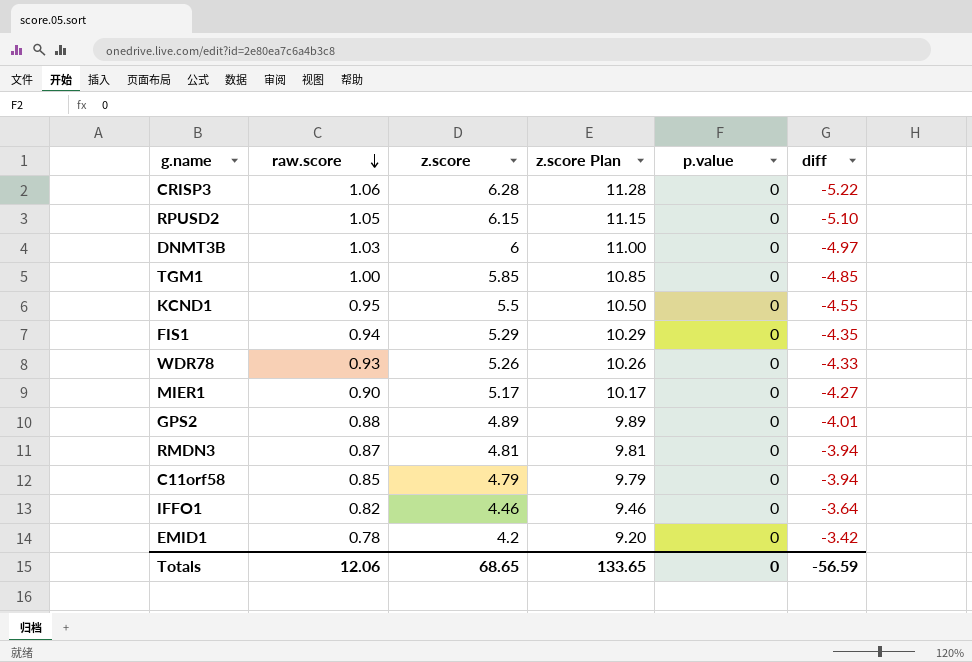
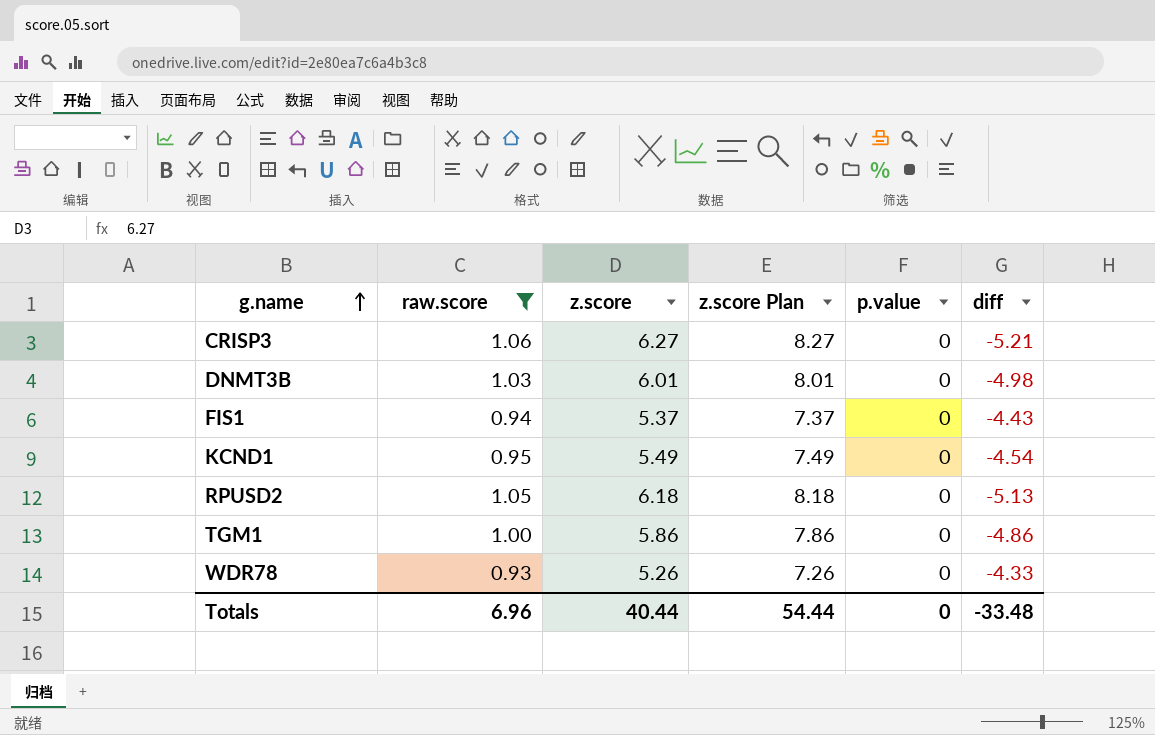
filter: none -> raw.score >= 0.93
row order: raw.score descending -> g.name ascending
column z.score Plan | formula: [z.score] + 5 -> [z.score] + 2
CRISP3 | z.score: 6.28 -> 6.27
CRISP3 | diff: -5.22 -> -5.21
DNMT3B | z.score: 6 -> 6.01
DNMT3B | diff: -4.97 -> -4.98
FIS1 | z.score: 5.29 -> 5.37
FIS1 | diff: -4.35 -> -4.43
KCND1 | z.score: 5.5 -> 5.49
KCND1 | diff: -4.55 -> -4.54
RPUSD2 | z.score: 6.15 -> 6.18
RPUSD2 | diff: -5.10 -> -5.13
TGM1 | z.score: 5.85 -> 5.86
TGM1 | diff: -4.85 -> -4.86
Totals | raw.score: 12.06 -> 6.96
Totals | z.score: 68.65 -> 40.44
Totals | z.score Plan: 133.65 -> 54.44
Totals | diff: -56.59 -> -33.48

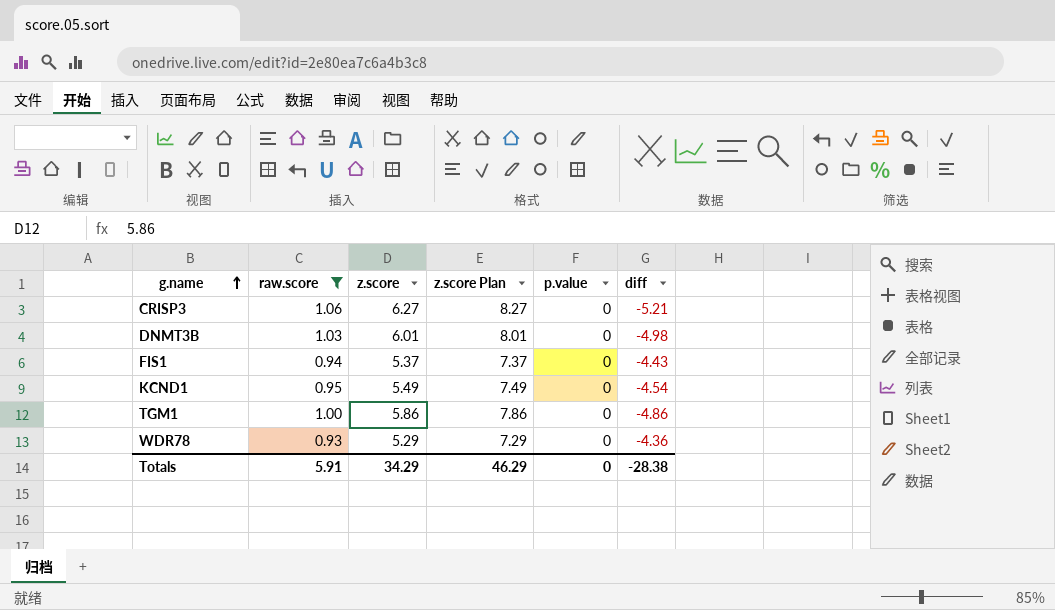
row RPUSD2: 1.05 | 6.18 | 8.18 | 0 | -5.13 -> none
WDR78 | z.score: 5.26 -> 5.29
WDR78 | z.score Plan: 7.26 -> 7.29
WDR78 | diff: -4.33 -> -4.36
Totals | raw.score: 6.96 -> 5.91
Totals | z.score: 40.44 -> 34.29
Totals | z.score Plan: 54.44 -> 46.29
Totals | diff: -33.48 -> -28.38

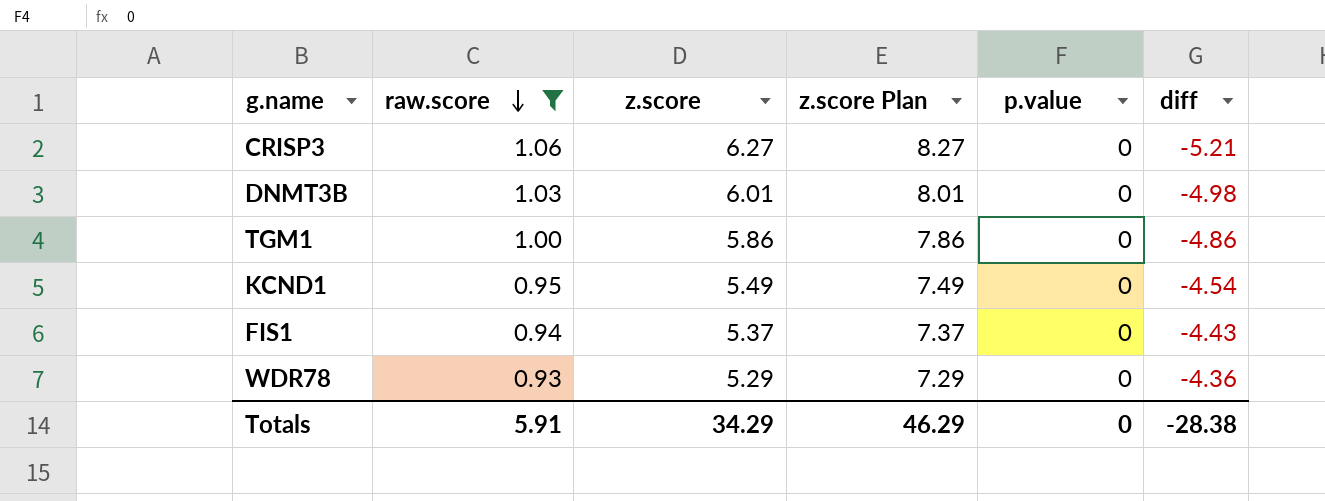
row order: g.name ascending -> raw.score descending

